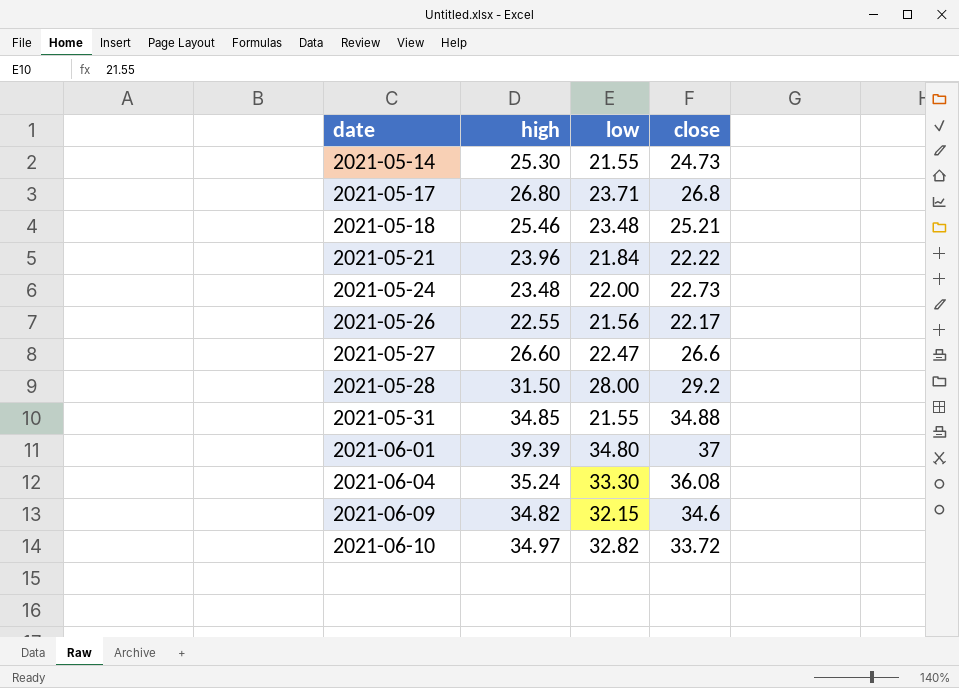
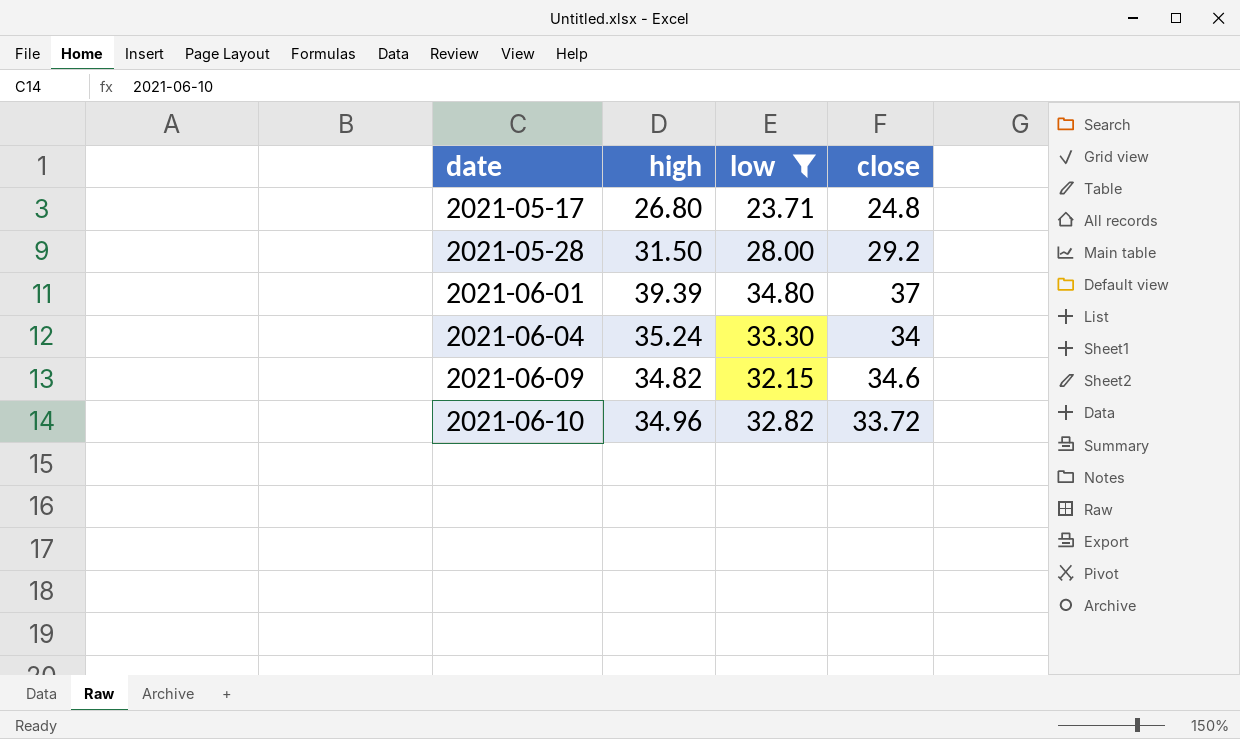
filter: none -> low >= 23.71
2021-05-17 | close: 26.8 -> 24.8
2021-06-04 | close: 36.08 -> 34
2021-06-10 | high: 34.97 -> 34.96

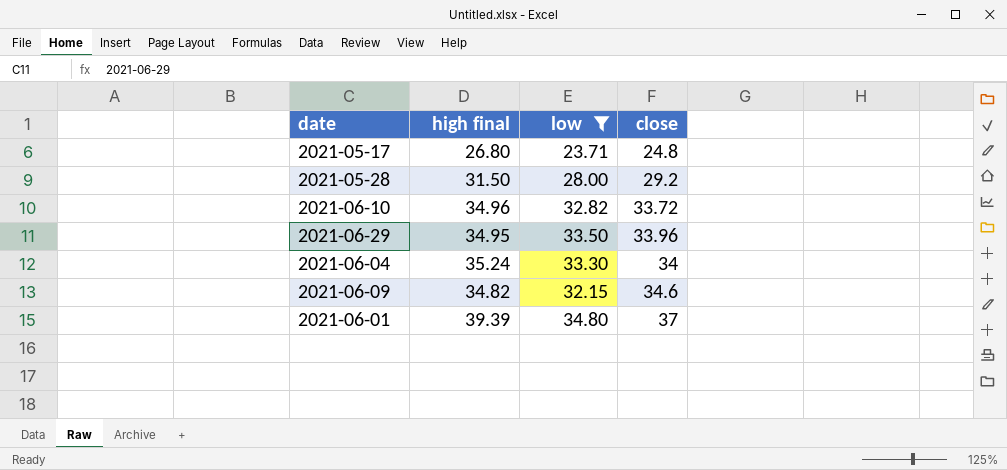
row order: date ascending -> close ascending
column name: high -> high final
row 2021-06-29: none -> 34.95 | 33.50 | 33.96

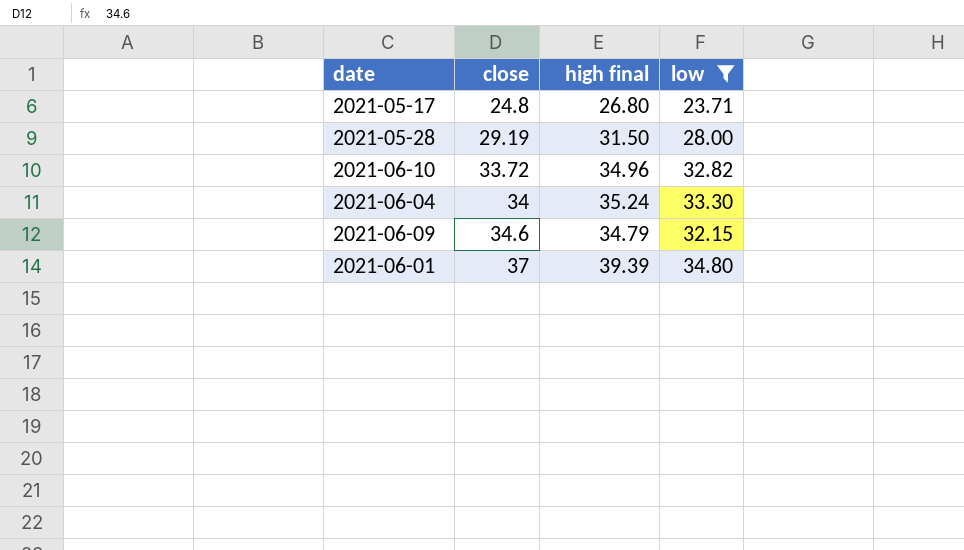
column close | position: 4 -> 2
row 2021-06-29: 34.95 | 33.50 | 33.96 -> none
2021-05-28 | close: 29.2 -> 29.19
2021-06-09 | high final: 34.82 -> 34.79

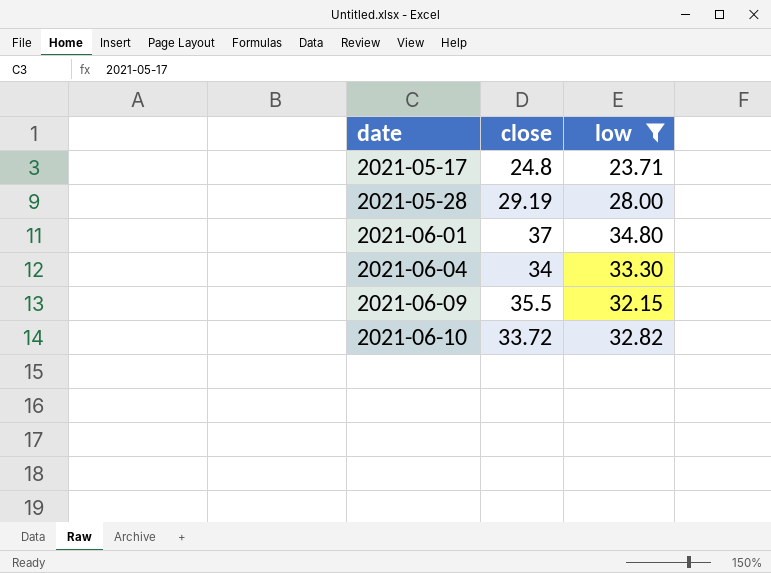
row order: close ascending -> date ascending
column high final | position: 3 -> none
2021-06-09 | close: 34.6 -> 35.5

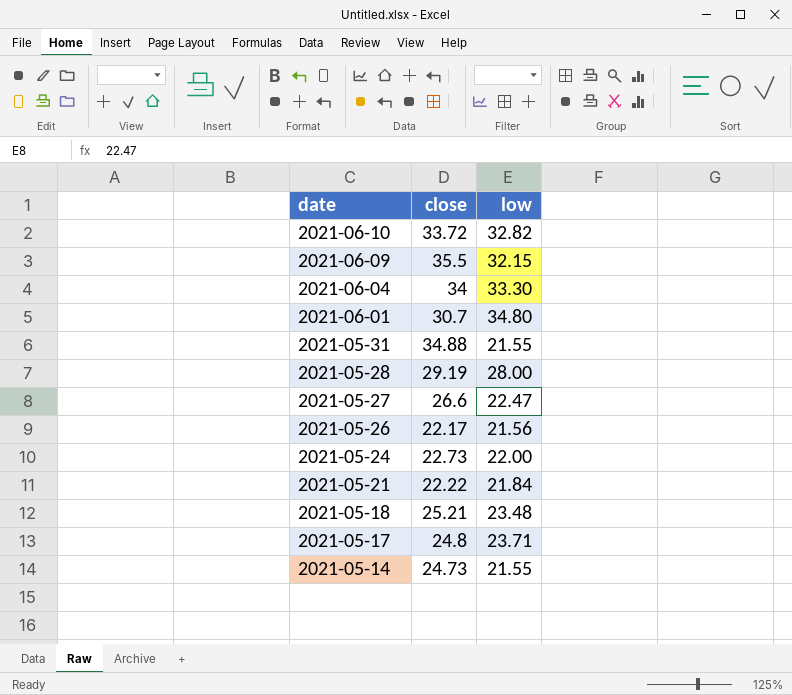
filter: low >= 23.71 -> none
row order: date ascending -> date descending
2021-06-01 | close: 37 -> 30.7

